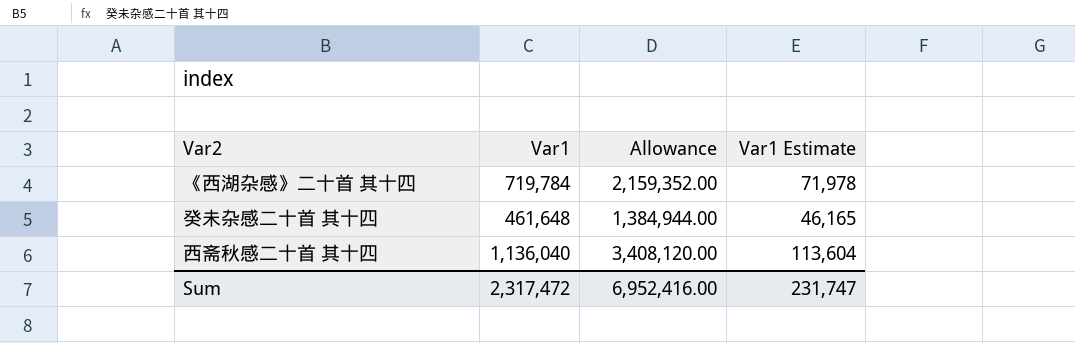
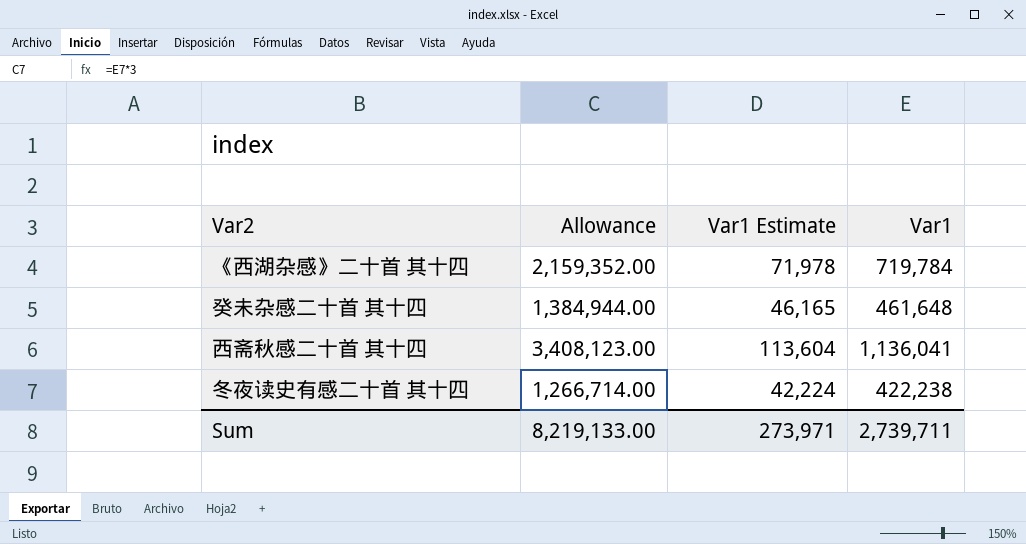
column Var1 | position: 2 -> 4
西斋秋感二十首 其十四 | Allowance: 3,408,120.00 -> 3,408,123.00
西斋秋感二十首 其十四 | Var1: 1,136,040 -> 1,136,041
row 冬夜读史有感二十首 其十四: none -> 1,266,714.00 | 42,224 | 422,238
Sum | Allowance: 6,952,416.00 -> 8,219,133.00
Sum | Var1 Estimate: 231,747 -> 273,971
Sum | Var1: 2,317,472 -> 2,739,711

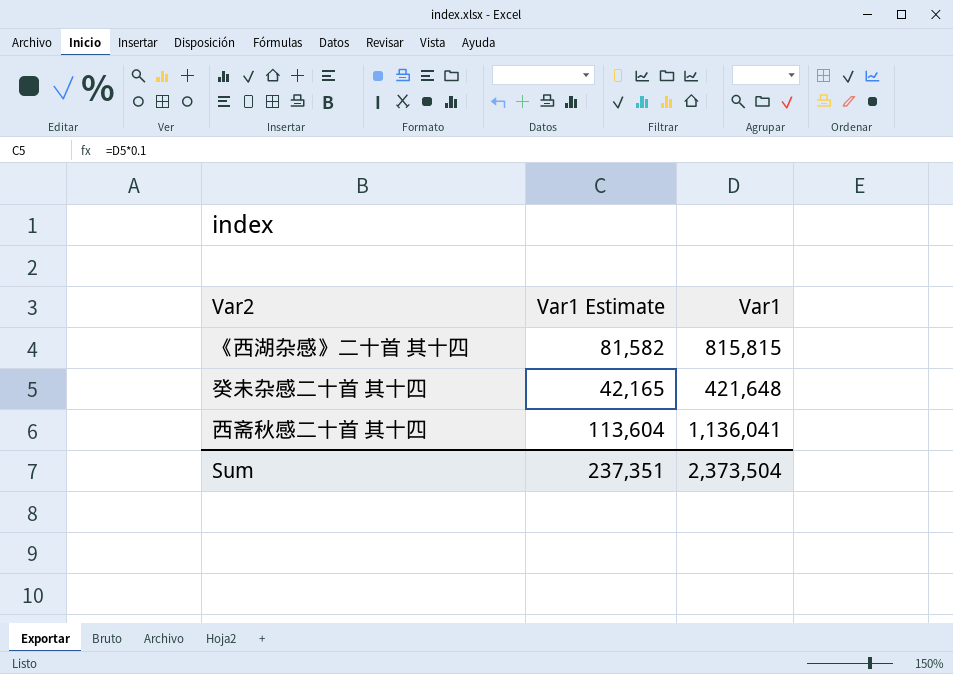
column Allowance | formula: [Var1] * 3 -> none
row 冬夜读史有感二十首 其十四: 1,266,714.00 | 42,224 | 422,238 -> none
《西湖杂感》二十首 其十四 | Var1 Estimate: 71,978 -> 81,582
《西湖杂感》二十首 其十四 | Var1: 719,784 -> 815,815
癸未杂感二十首 其十四 | Var1 Estimate: 46,165 -> 42,165
癸未杂感二十首 其十四 | Var1: 461,648 -> 421,648
Sum | Var1 Estimate: 273,971 -> 237,351
Sum | Var1: 2,739,711 -> 2,373,504

